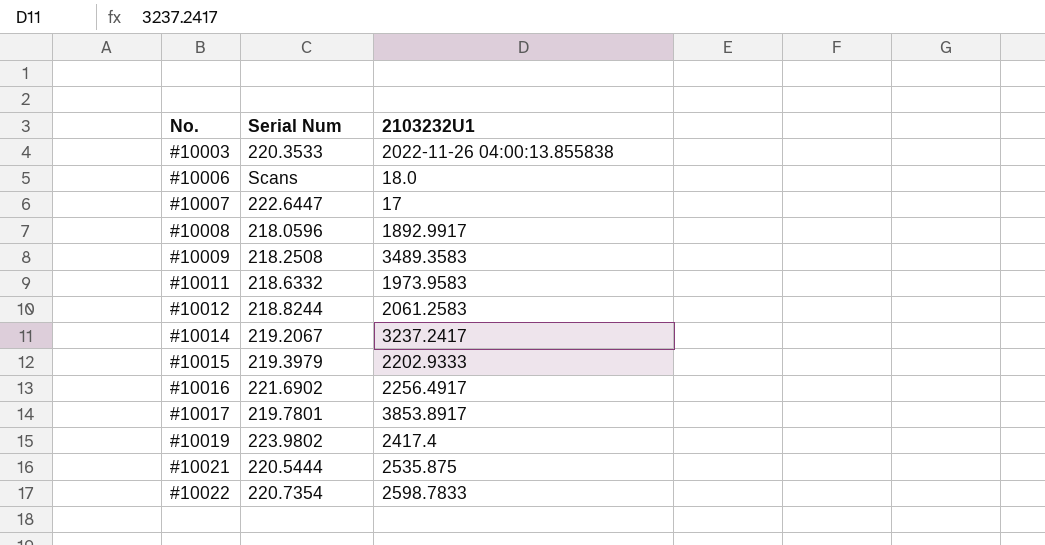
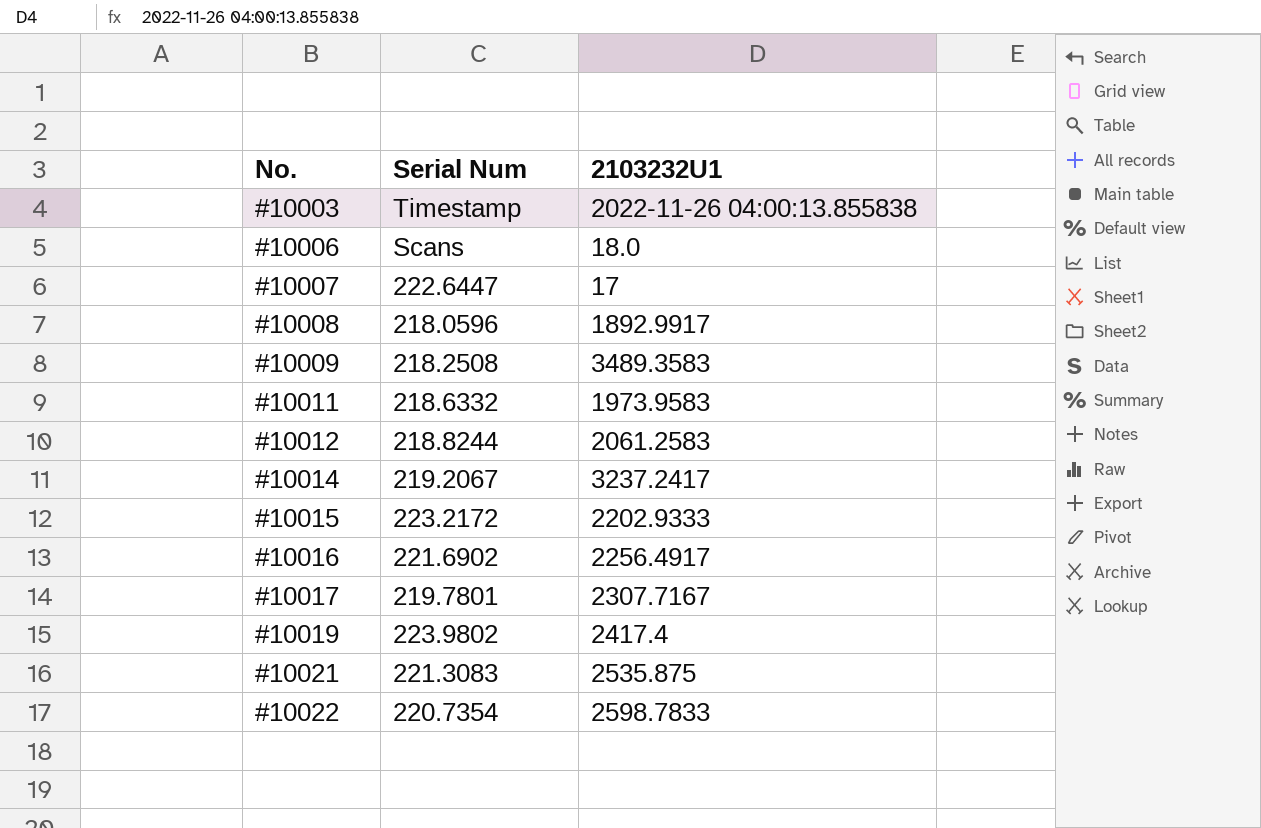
#10003 | Serial Num: 220.3533 -> Timestamp
#10015 | Serial Num: 219.3979 -> 223.2172
#10017 | 2103232U1: 3853.8917 -> 2307.7167
#10021 | Serial Num: 220.5444 -> 221.3083

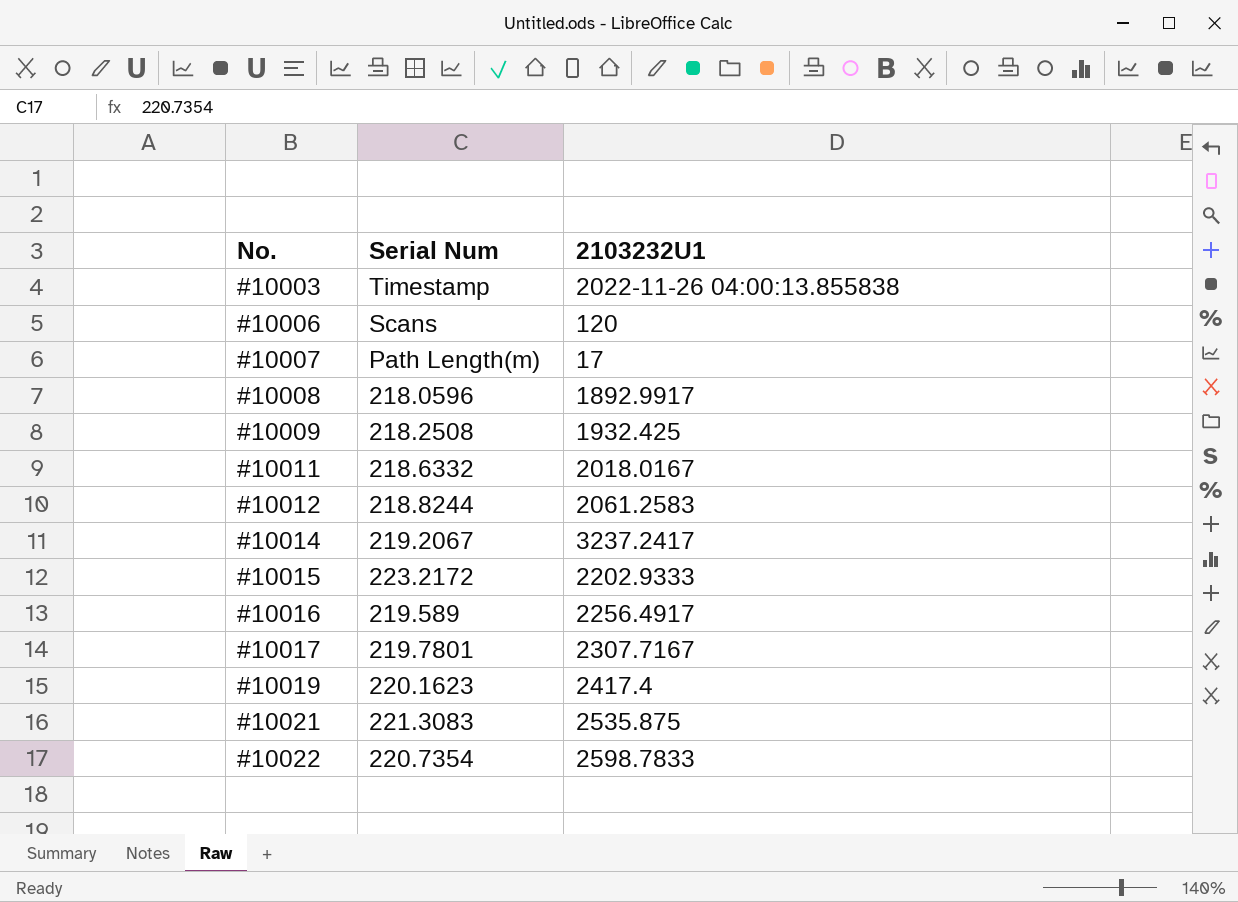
#10006 | 2103232U1: 18.0 -> 120
#10007 | Serial Num: 222.6447 -> Path Length(m)
#10009 | 2103232U1: 3489.3583 -> 1932.425
#10011 | 2103232U1: 1973.9583 -> 2018.0167
#10016 | Serial Num: 221.6902 -> 219.589
#10019 | Serial Num: 223.9802 -> 220.1623

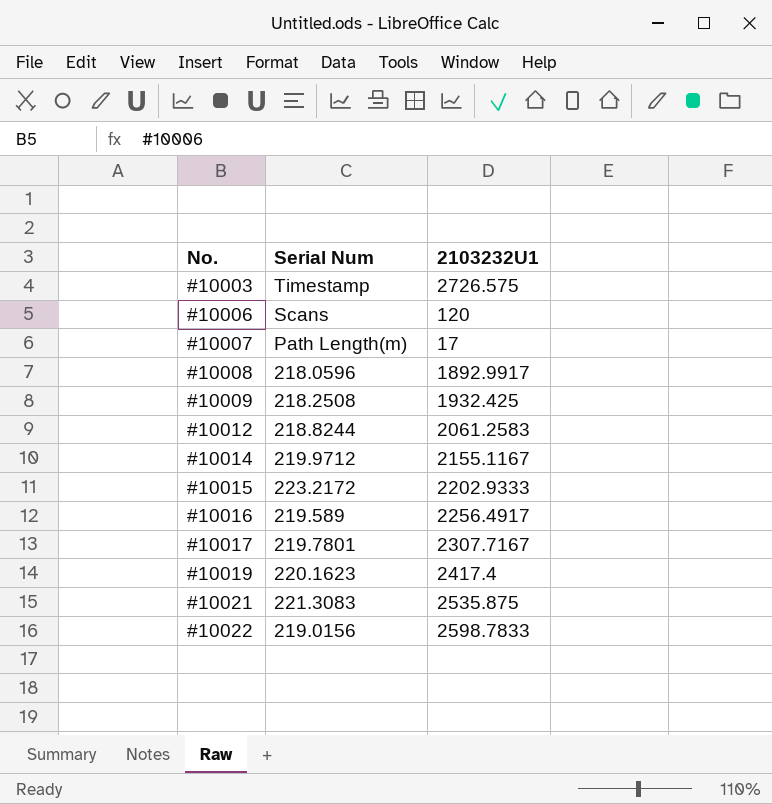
row #10011: 218.6332 | 2018.0167 -> none
#10003 | 2103232U1: 2022-11-26 04:00:13.855838 -> 2726.575
#10014 | Serial Num: 219.2067 -> 219.9712
#10014 | 2103232U1: 3237.2417 -> 2155.1167
#10022 | Serial Num: 220.7354 -> 219.0156

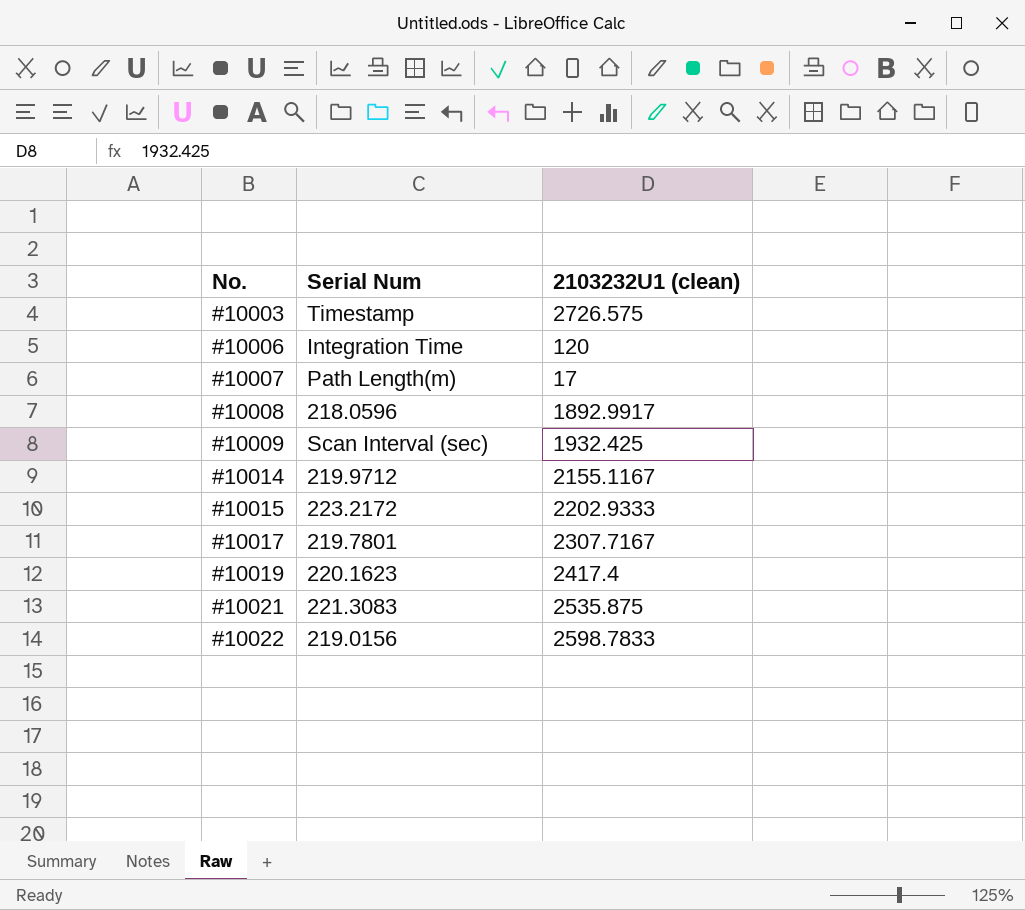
column name: 2103232U1 -> 2103232U1 (clean)
row #10012: 218.8244 | 2061.2583 -> none
row #10016: 219.589 | 2256.4917 -> none
#10006 | Serial Num: Scans -> Integration Time
#10009 | Serial Num: 218.2508 -> Scan Interval (sec)

